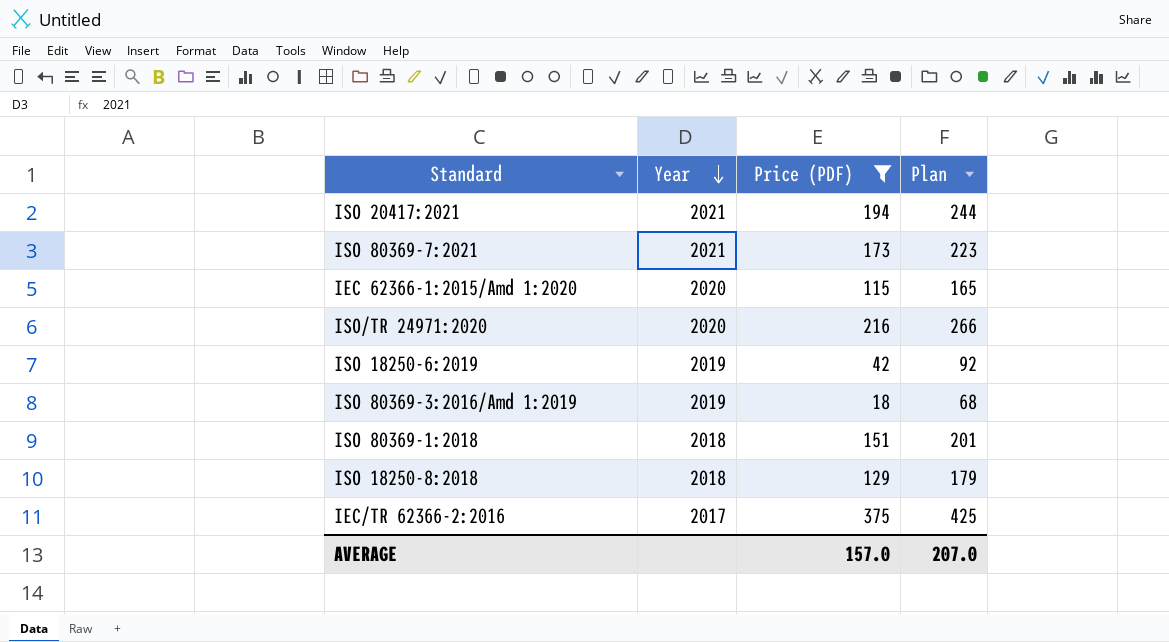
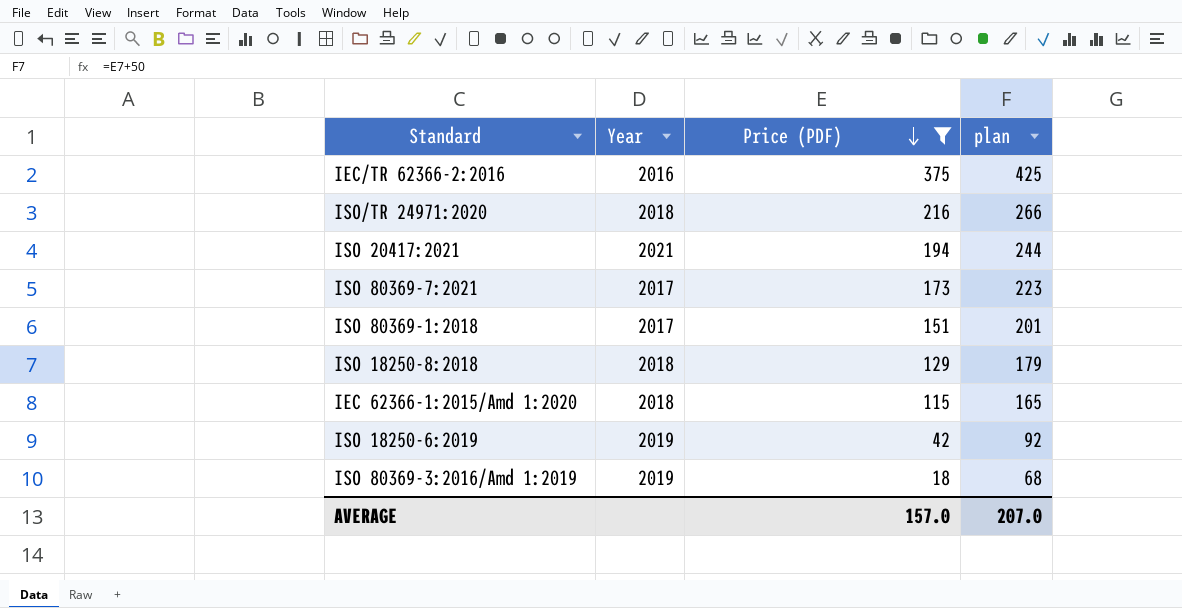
row order: Year descending -> Price (PDF) descending
column name: Plan -> plan
IEC/TR 62366-2:2016 | Year: 2017 -> 2016
ISO/TR 24971:2020 | Year: 2020 -> 2018
ISO 80369-7:2021 | Year: 2021 -> 2017
ISO 80369-1:2018 | Year: 2018 -> 2017
IEC 62366-1:2015/Amd 1:2020 | Year: 2020 -> 2018

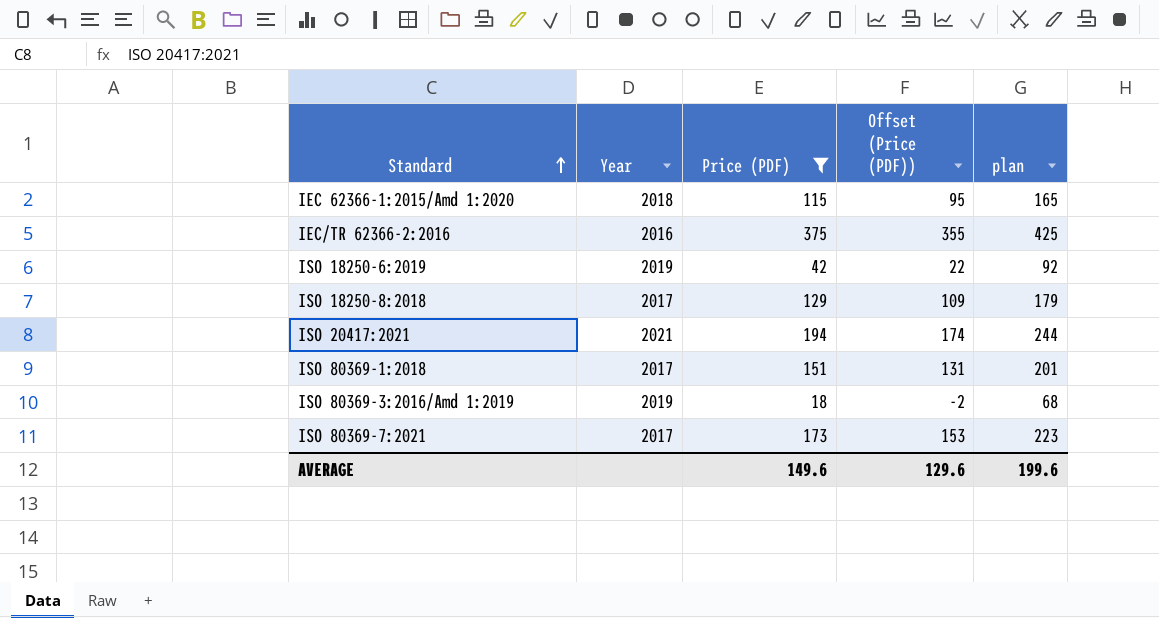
row order: Price (PDF) descending -> Standard ascending
column Offset (Price (PDF)) | formula: none -> [Price (PDF)] - 20
row ISO/TR 24971:2020: 2018 | 216 | 266 -> none
ISO 18250-8:2018 | Year: 2018 -> 2017
AVERAGE | Price (PDF): 157.0 -> 149.6
AVERAGE | plan: 207.0 -> 199.6

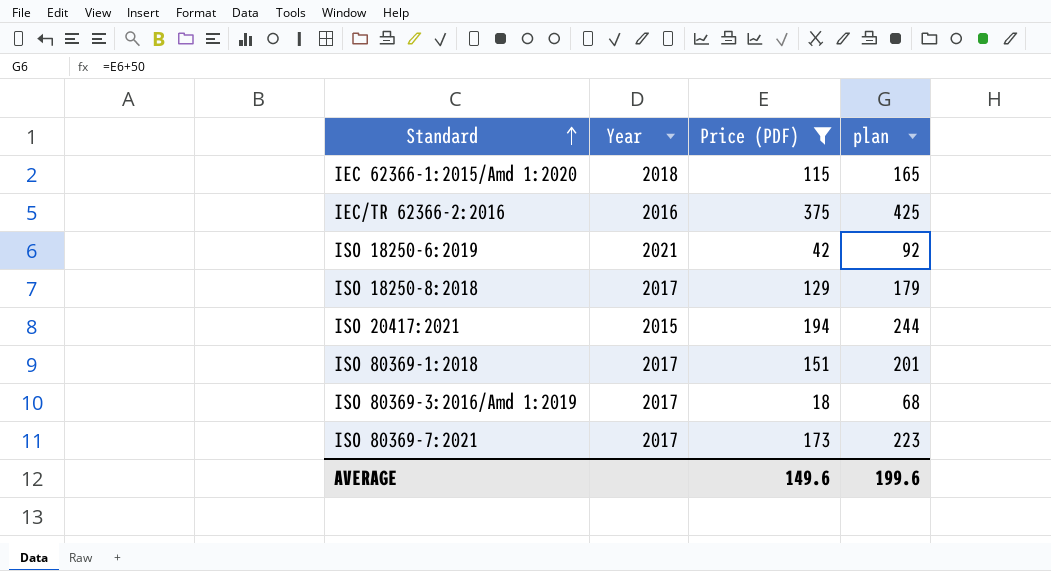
column Offset (Price (PDF)) | formula: [Price (PDF)] - 20 -> none
ISO 18250-6:2019 | Year: 2019 -> 2021
ISO 20417:2021 | Year: 2021 -> 2015
ISO 80369-3:2016/Amd 1:2019 | Year: 2019 -> 2017

